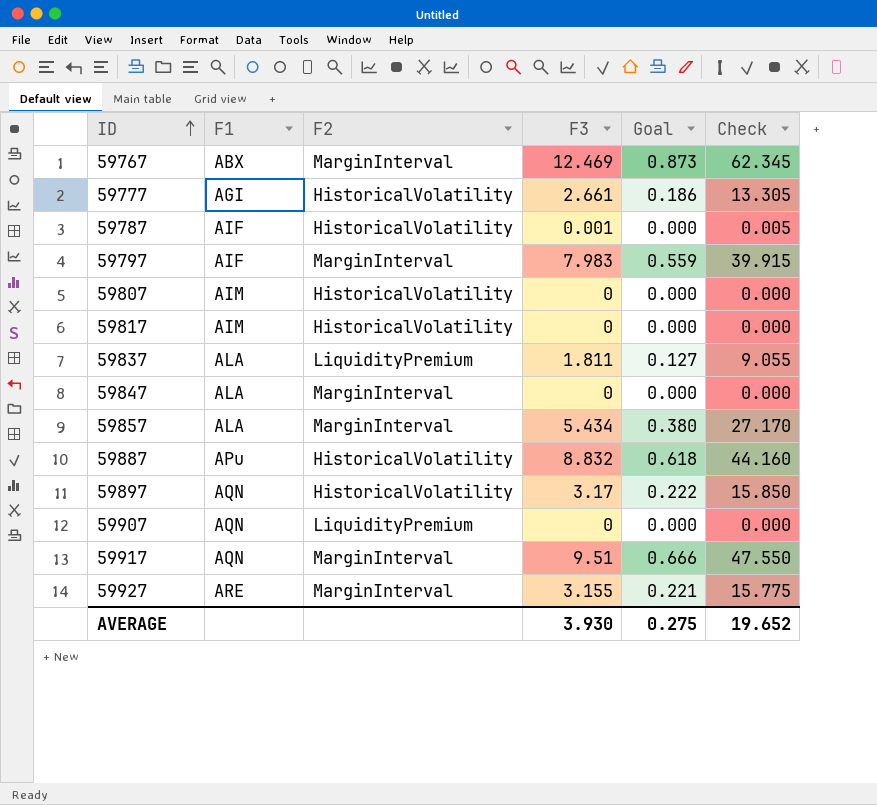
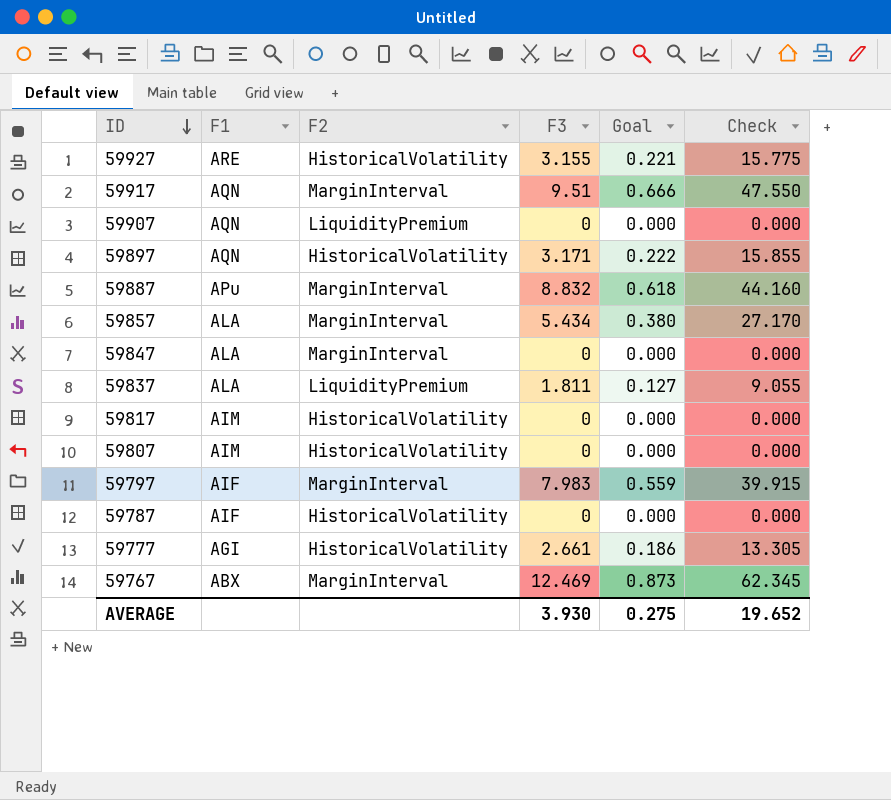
row order: ID ascending -> ID descending
59927 | F2: MarginInterval -> HistoricalVolatility
59897 | F3: 3.17 -> 3.171
59897 | Check: 15.850 -> 15.855
59887 | F2: HistoricalVolatility -> MarginInterval
59787 | F3: 0.001 -> 0
59787 | Check: 0.005 -> 0.000

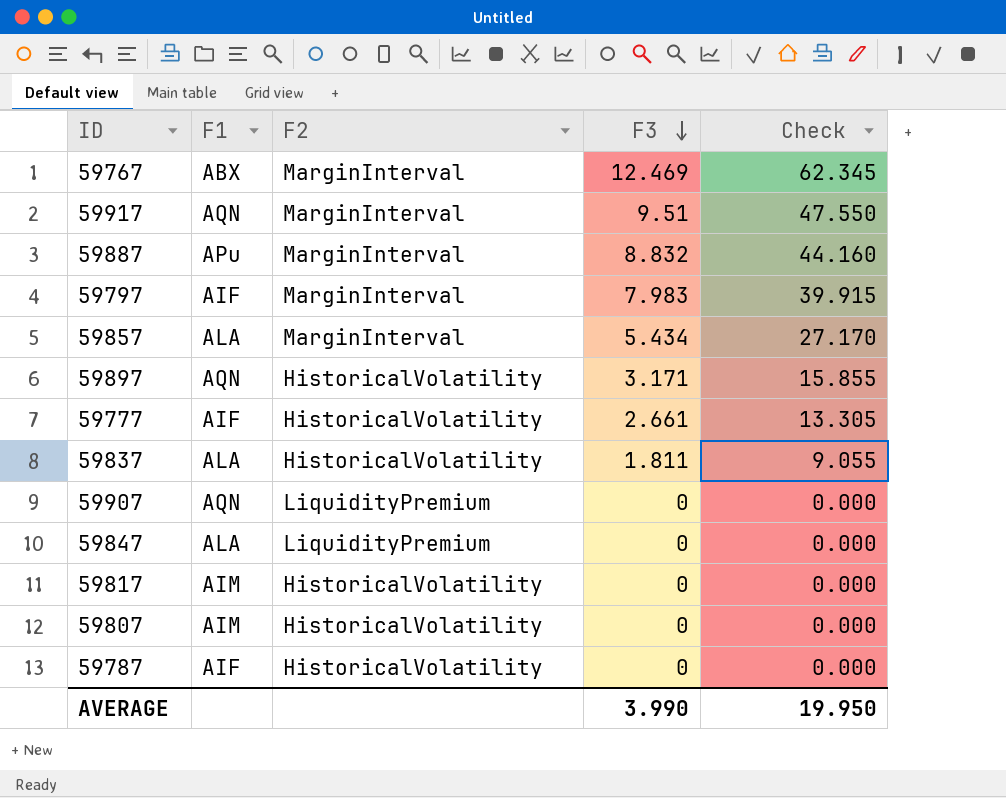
row order: ID descending -> F3 descending
column Goal | formula: [F3] * 0.07 -> none
row 59927: ARE | HistoricalVolatility | 3.155 | 0.221 | 15.775 -> none
59777 | F1: AGI -> AIF
59837 | F2: LiquidityPremium -> HistoricalVolatility
59847 | F2: MarginInterval -> LiquidityPremium
AVERAGE | F3: 3.930 -> 3.990
AVERAGE | Check: 19.652 -> 19.950

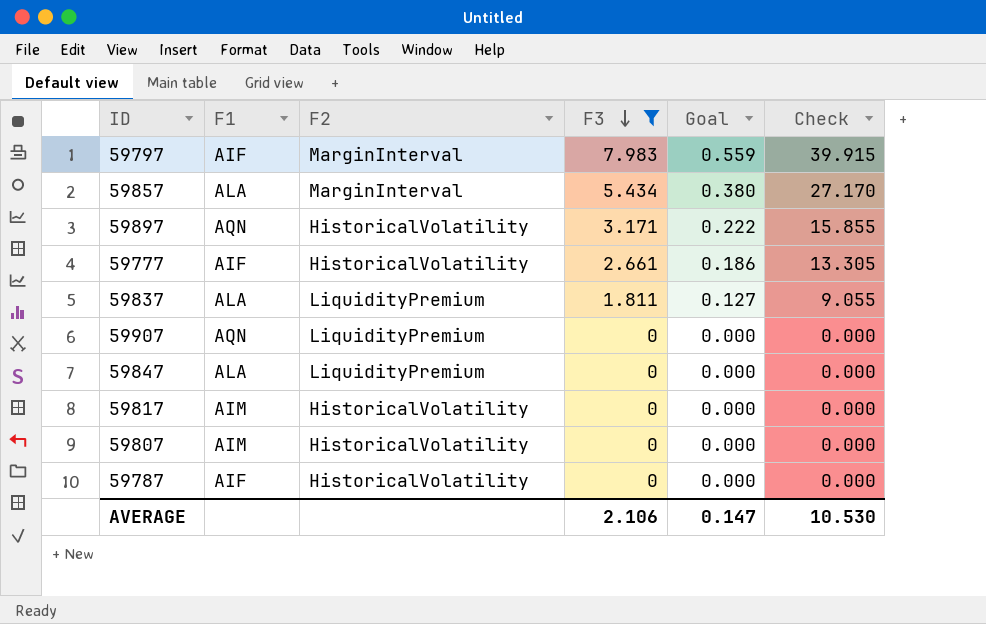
filter: none -> F3 <= 7.983
column Goal | formula: none -> [F3] * 0.07
59837 | F2: HistoricalVolatility -> LiquidityPremium
AVERAGE | F3: 3.990 -> 2.106
AVERAGE | Check: 19.950 -> 10.530

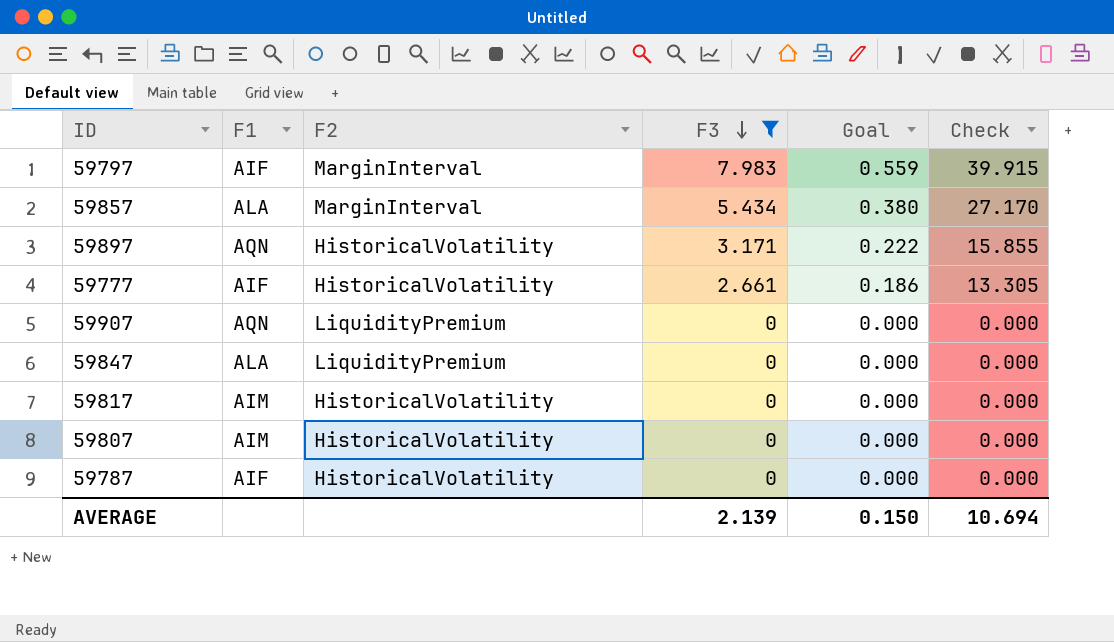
row 59837: ALA | LiquidityPremium | 1.811 | 0.127 | 9.055 -> none
AVERAGE | F3: 2.106 -> 2.139
AVERAGE | Goal: 0.147 -> 0.150
AVERAGE | Check: 10.530 -> 10.694

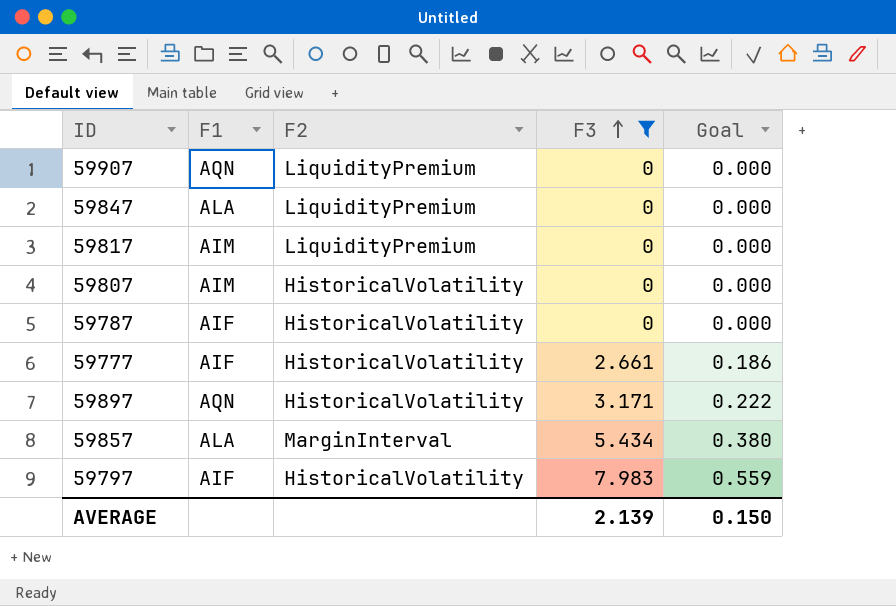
row order: F3 descending -> F3 ascending
column Check | formula: [F3] * 5 -> none
59817 | F2: HistoricalVolatility -> LiquidityPremium
59797 | F2: MarginInterval -> HistoricalVolatility

